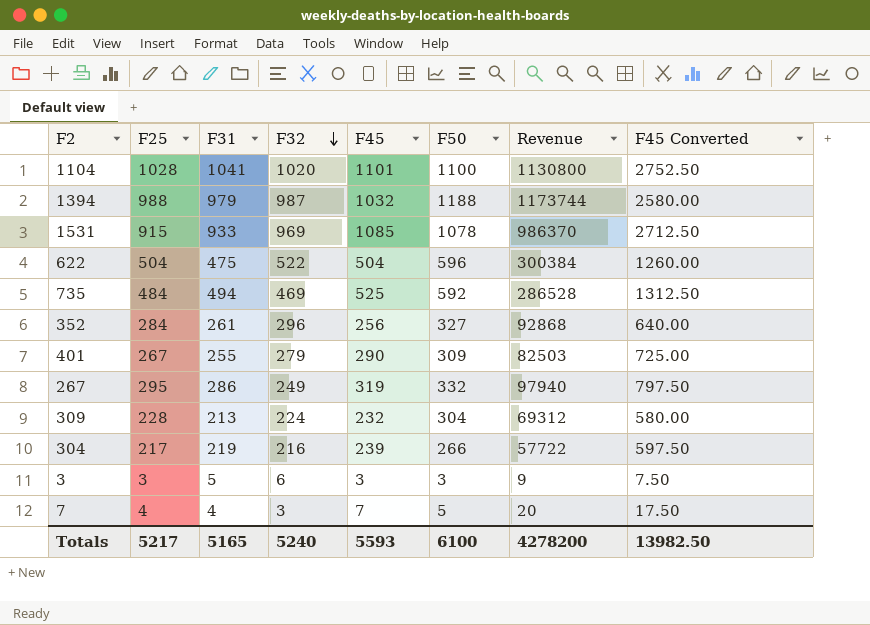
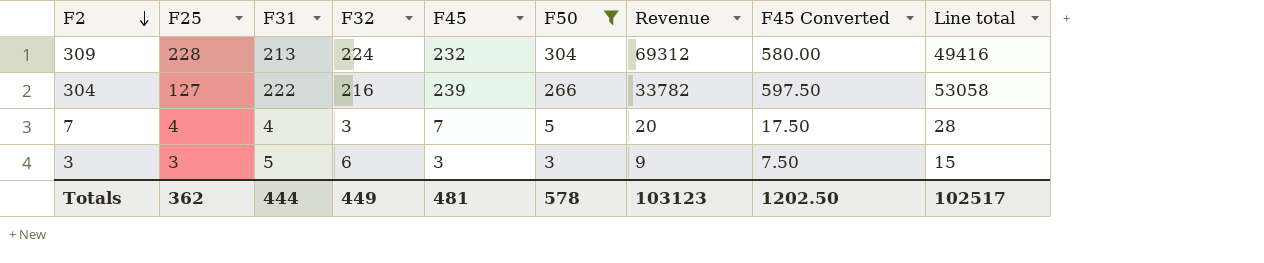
filter: none -> F50 <= 304
row order: F32 descending -> F2 descending
column Line total | formula: none -> [F31] * [F45]
304 | F25: 217 -> 127
304 | F31: 219 -> 222
304 | Revenue: 57722 -> 33782
Totals | F25: 5217 -> 362
Totals | F31: 5165 -> 444
Totals | F32: 5240 -> 449
Totals | F45: 5593 -> 481
Totals | F50: 6100 -> 578
Totals | Revenue: 4278200 -> 103123
Totals | F45 Converted: 13982.50 -> 1202.50

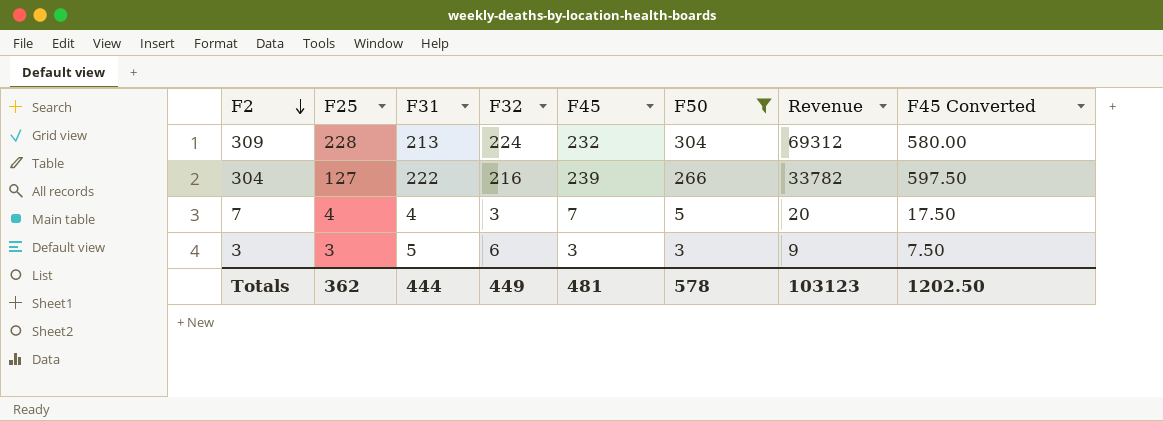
column Line total | formula: [F31] * [F45] -> none

